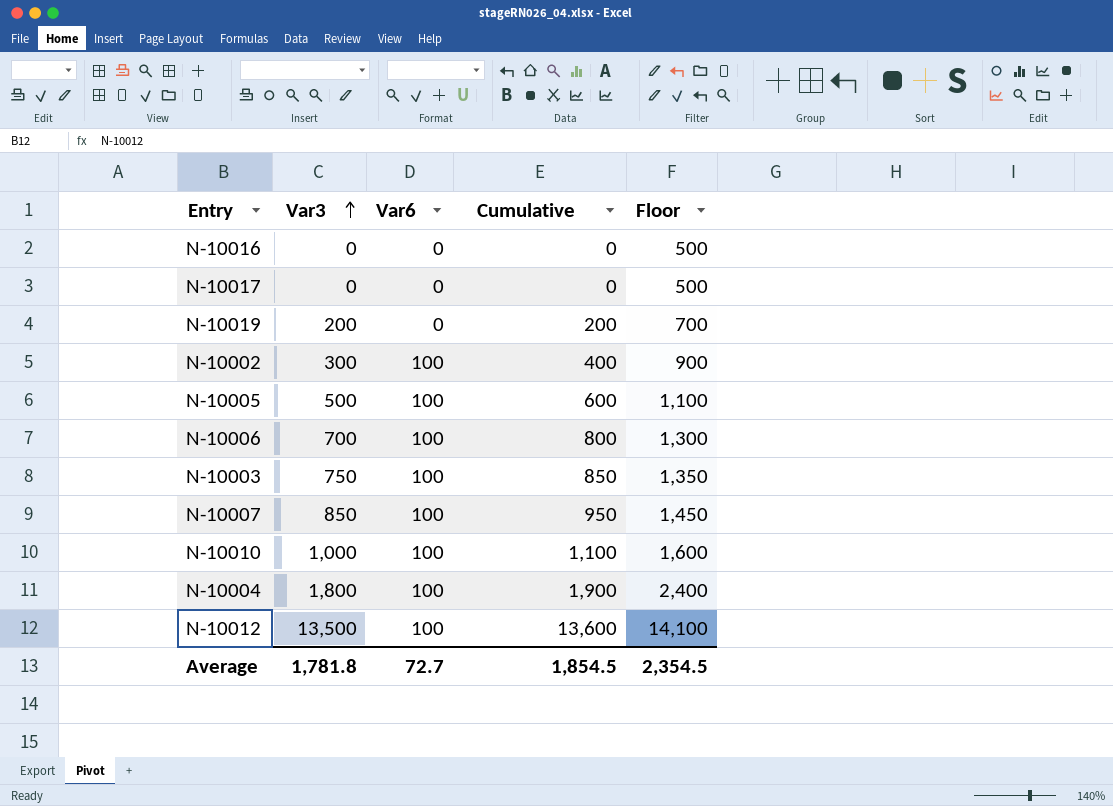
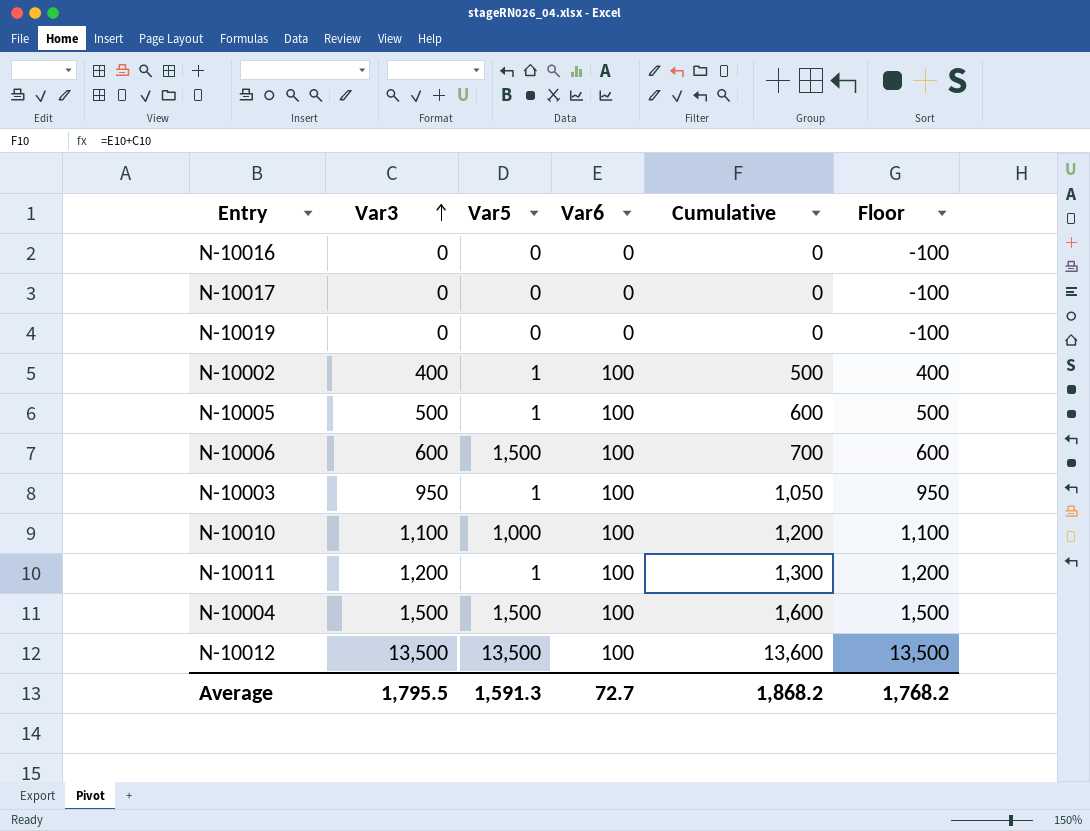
column Var5 | position: none -> 3
column Floor | formula: [Cumulative] + 500 -> [Cumulative] - 100
row N-10007: 850 | 100 | 950 | 1,450 -> none
N-10019 | Var3: 200 -> 0
N-10019 | Cumulative: 200 -> 0
N-10002 | Var3: 300 -> 400
N-10002 | Cumulative: 400 -> 500
N-10006 | Var3: 700 -> 600
N-10006 | Cumulative: 800 -> 700
N-10003 | Var3: 750 -> 950
N-10003 | Cumulative: 850 -> 1,050
N-10010 | Var3: 1,000 -> 1,100
N-10010 | Cumulative: 1,100 -> 1,200
row N-10011: none -> 1,200 | 1 | 100 | 1,300 | 1,200
N-10004 | Var3: 1,800 -> 1,500
N-10004 | Cumulative: 1,900 -> 1,600
Average | Var3: 1,781.8 -> 1,795.5
Average | Cumulative: 1,854.5 -> 1,868.2
Average | Floor: 2,354.5 -> 1,768.2

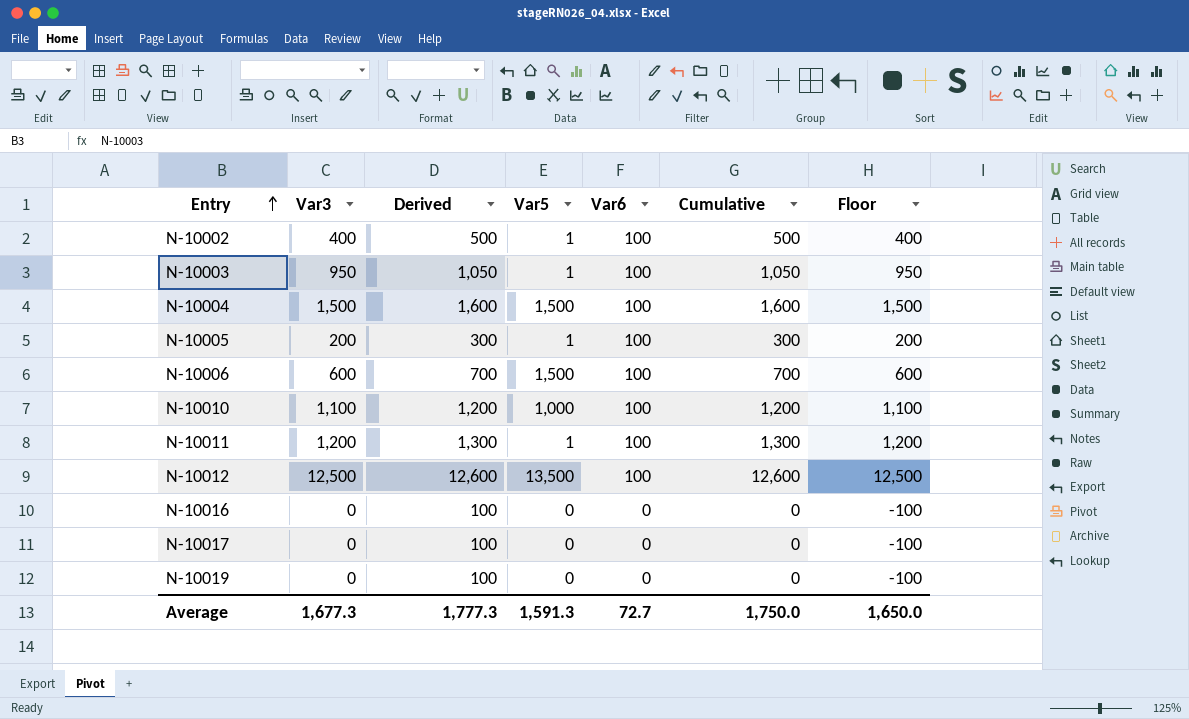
row order: Var3 ascending -> Entry ascending
column Derived | formula: none -> [Var3] + 100
N-10005 | Var3: 500 -> 200
N-10005 | Cumulative: 600 -> 300
N-10005 | Floor: 500 -> 200
N-10012 | Var3: 13,500 -> 12,500
N-10012 | Cumulative: 13,600 -> 12,600
N-10012 | Floor: 13,500 -> 12,500
Average | Var3: 1,795.5 -> 1,677.3
Average | Cumulative: 1,868.2 -> 1,750.0
Average | Floor: 1,768.2 -> 1,650.0

